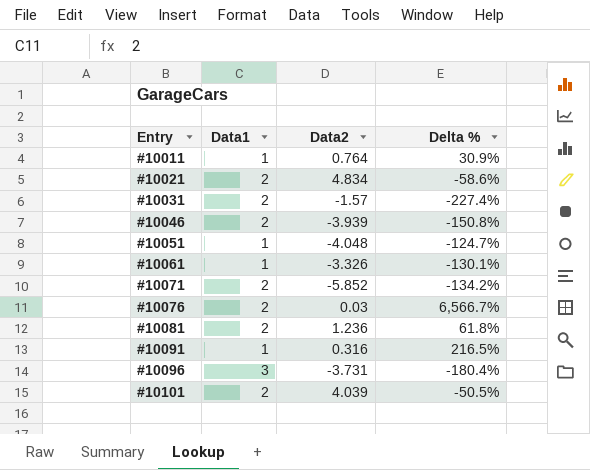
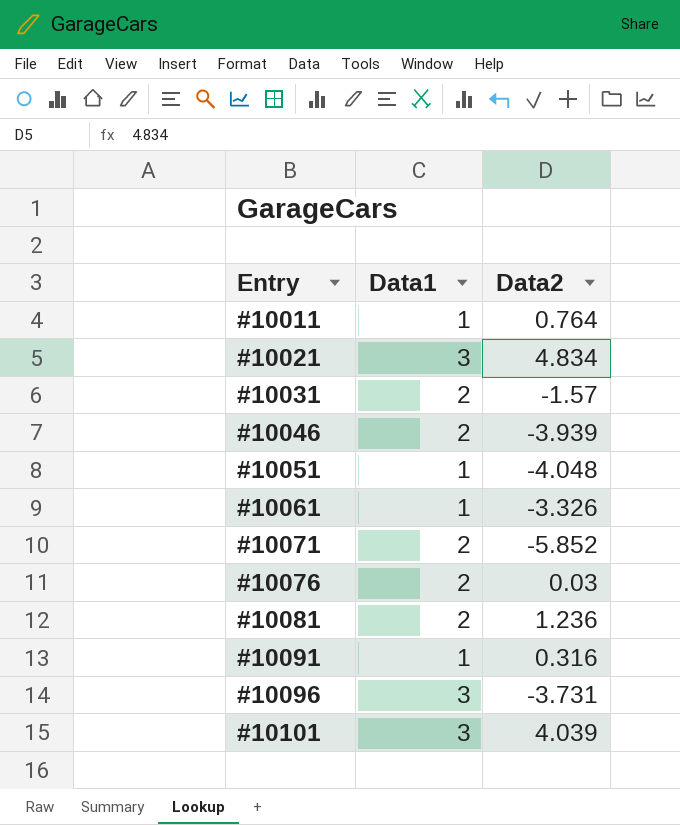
column Delta % | formula: ([Data1] - [Data2]) / [Data2] -> none
#10021 | Data1: 2 -> 3
#10101 | Data1: 2 -> 3

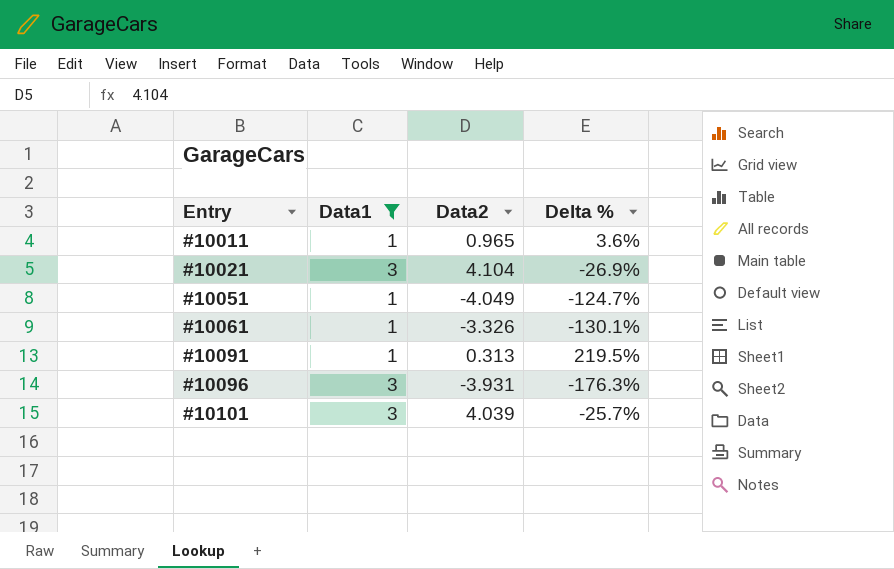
filter: none -> Data1 != 2
column Delta % | formula: none -> ([Data1] - [Data2]) / [Data2]
#10011 | Data2: 0.764 -> 0.965
#10021 | Data2: 4.834 -> 4.104
#10051 | Data2: -4.048 -> -4.049
#10091 | Data2: 0.316 -> 0.313
#10096 | Data2: -3.731 -> -3.931

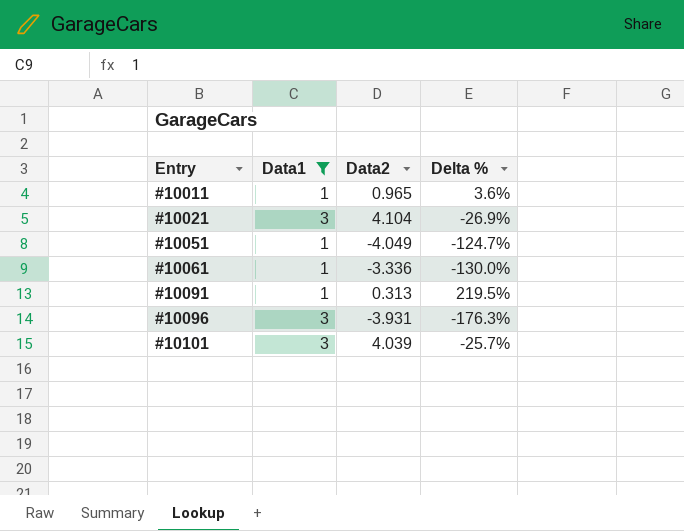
#10061 | Data2: -3.326 -> -3.336
#10061 | Delta %: -130.1% -> -130.0%

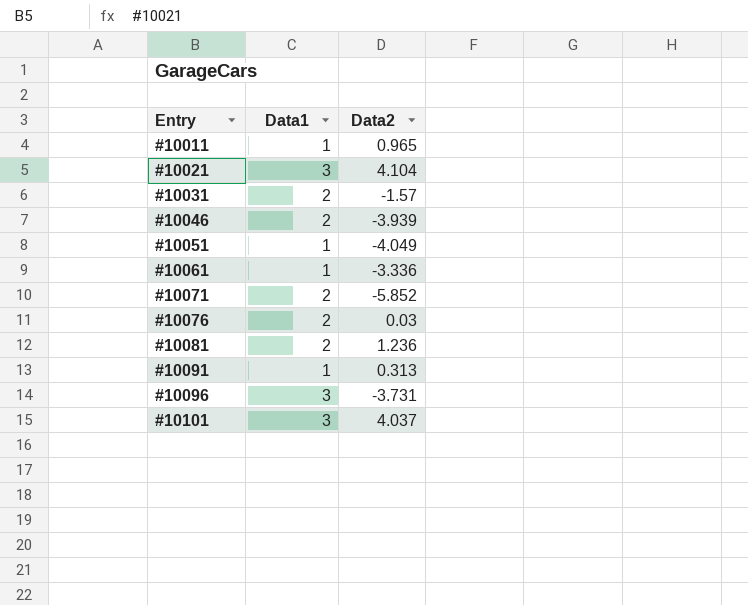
filter: Data1 != 2 -> none
column Delta % | formula: ([Data1] - [Data2]) / [Data2] -> none
#10096 | Data2: -3.931 -> -3.731
#10101 | Data2: 4.039 -> 4.037

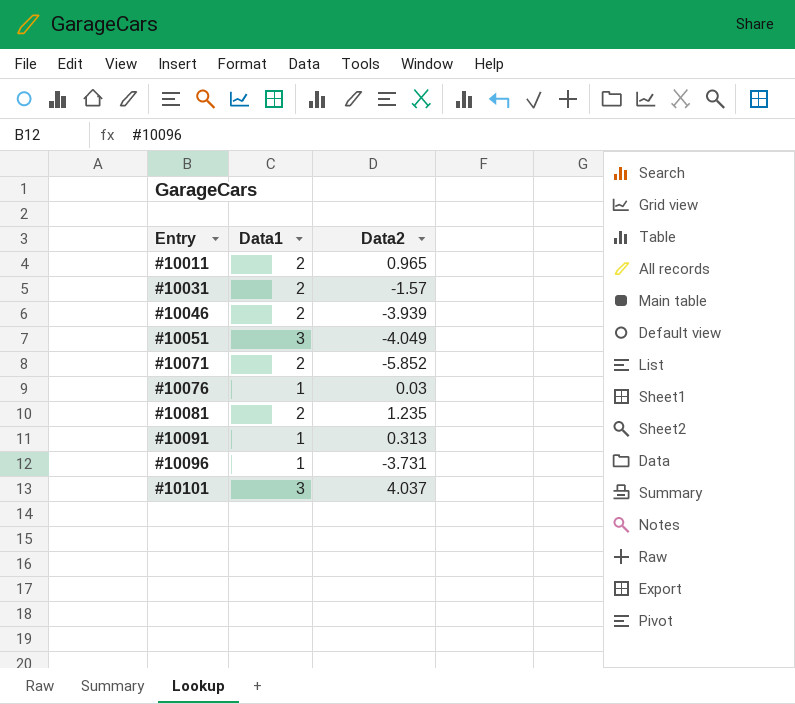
row #10021: 3 | 4.104 -> none
row #10061: 1 | -3.336 -> none
#10011 | Data1: 1 -> 2
#10051 | Data1: 1 -> 3
#10076 | Data1: 2 -> 1
#10081 | Data2: 1.236 -> 1.235
#10096 | Data1: 3 -> 1

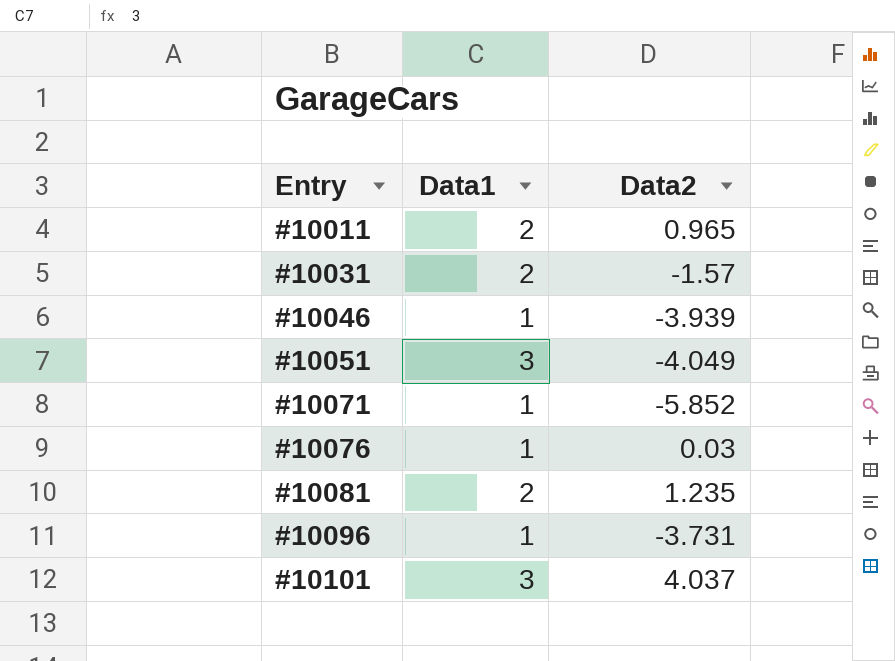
row #10091: 1 | 0.313 -> none
#10046 | Data1: 2 -> 1
#10071 | Data1: 2 -> 1

